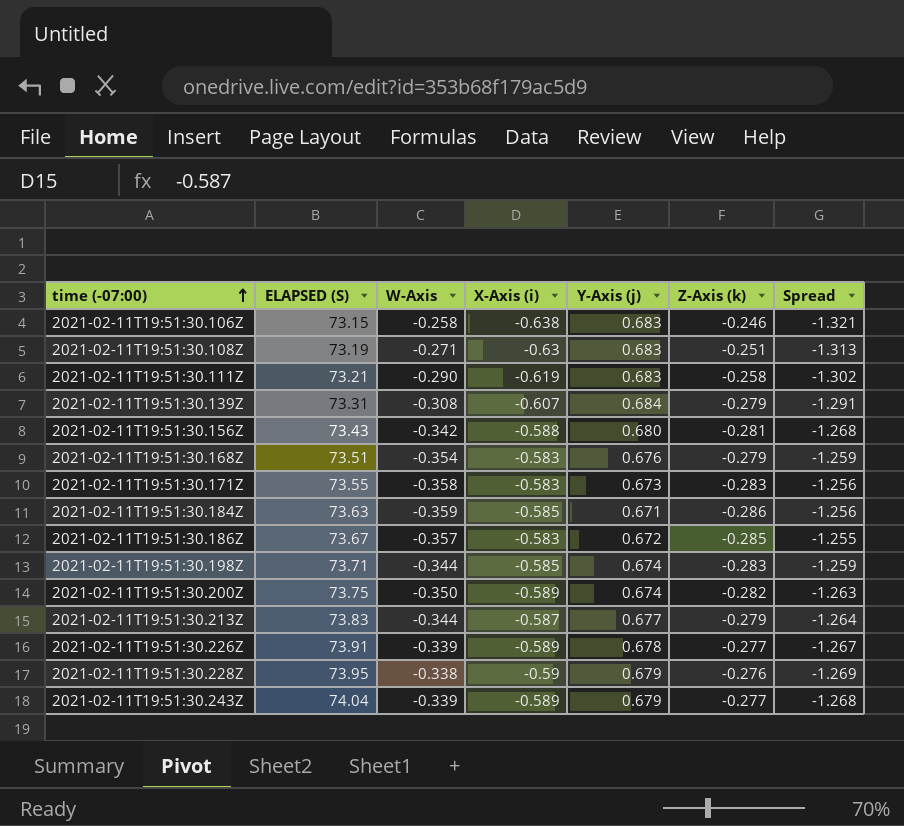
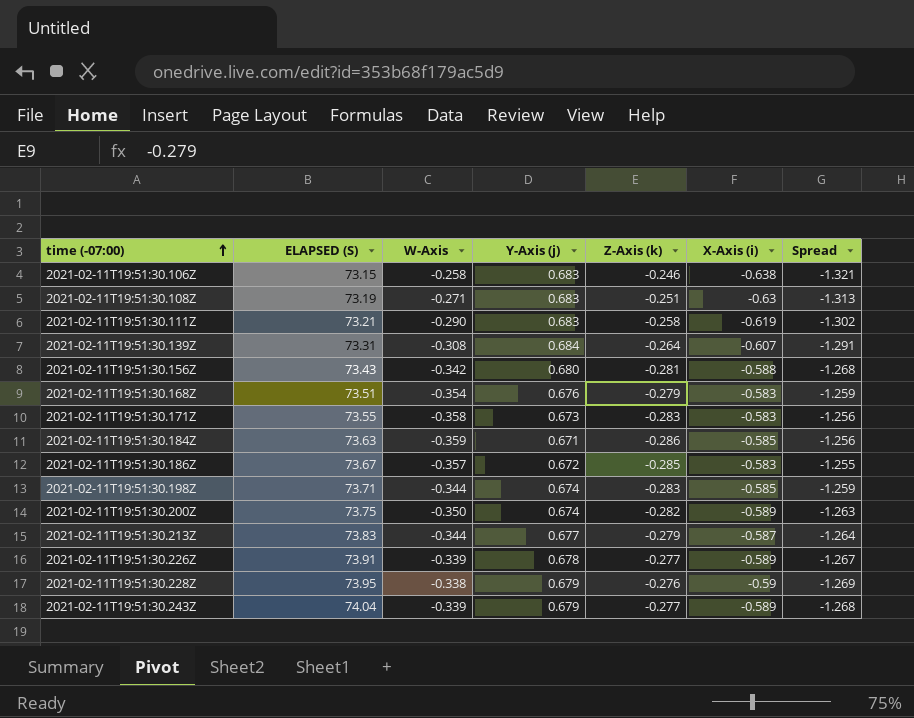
column X-Axis (i) | position: 4 -> 6
2021-02-11T19:51:30.139Z | Z-Axis (k): -0.279 -> -0.264

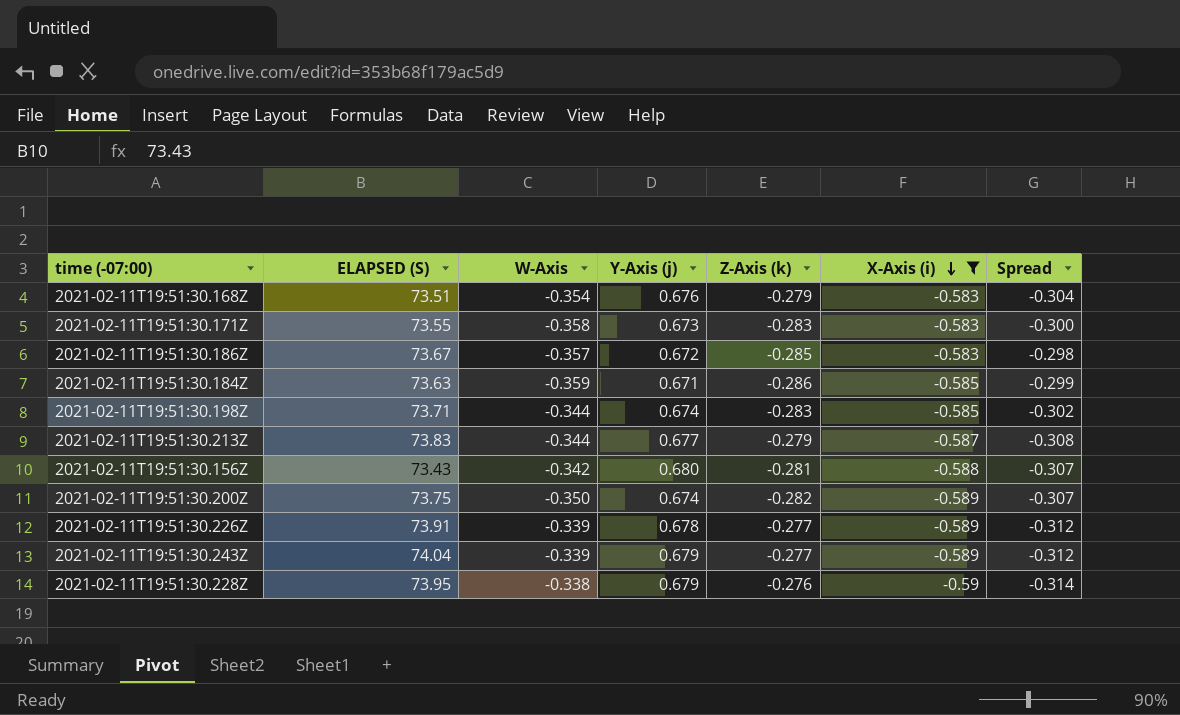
filter: none -> X-Axis (i) >= -0.59
row order: time (-07:00) ascending -> X-Axis (i) descending
column Spread | formula: [X-Axis (i)] - [Y-Axis (j)] -> [X-Axis (i)] - [Z-Axis (k)]

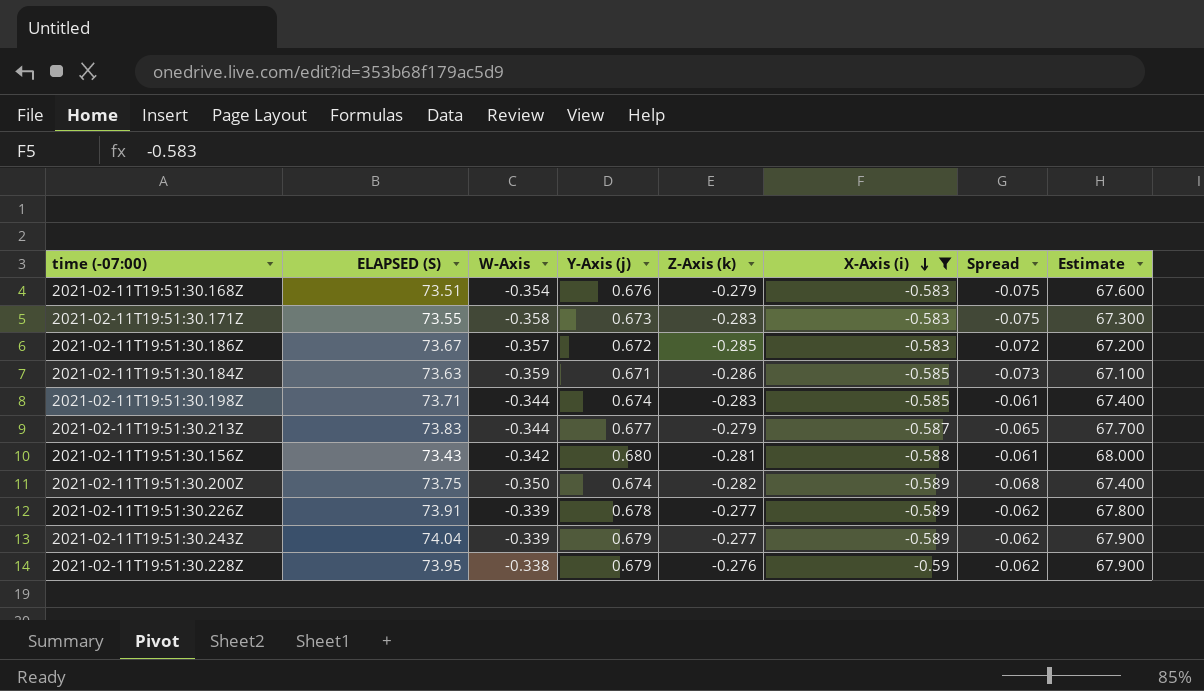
column Spread | formula: [X-Axis (i)] - [Z-Axis (k)] -> [W-Axis] - [Z-Axis (k)]
column Estimate | formula: none -> [Y-Axis (j)] * 100

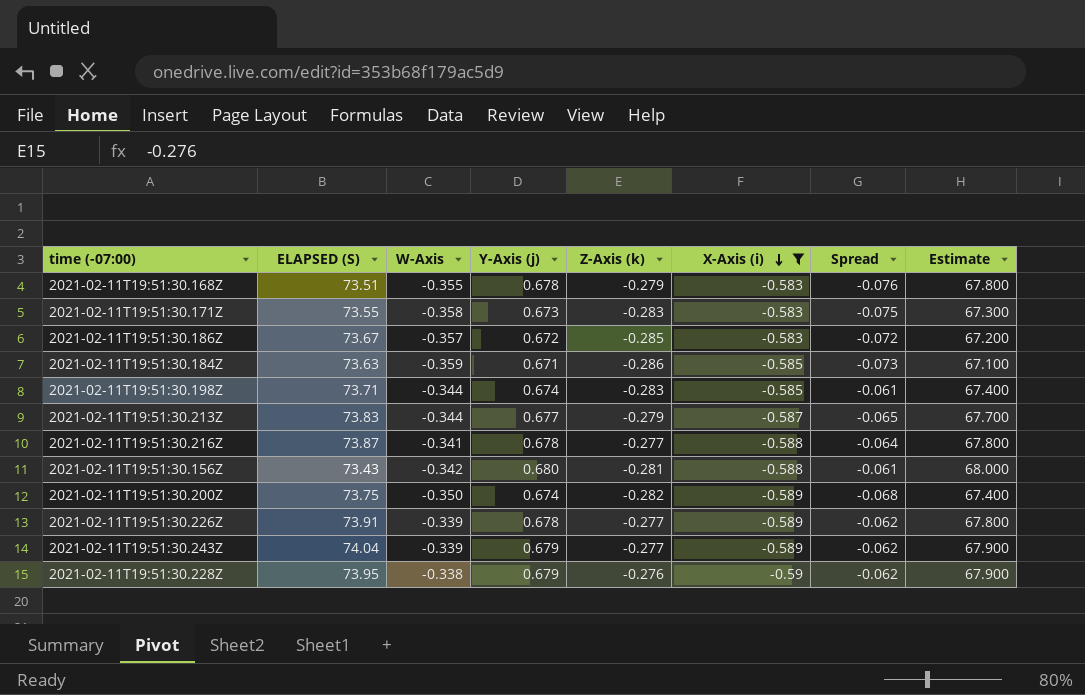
2021-02-11T19:51:30.168Z | W-Axis: -0.354 -> -0.355
2021-02-11T19:51:30.168Z | Y-Axis (j): 0.676 -> 0.678
2021-02-11T19:51:30.168Z | Spread: -0.075 -> -0.076
2021-02-11T19:51:30.168Z | Estimate: 67.600 -> 67.800
row 2021-02-11T19:51:30.216Z: none -> 73.87 | -0.341 | 0.678 | -0.277 | -0.588 | -0.064 | 67.800

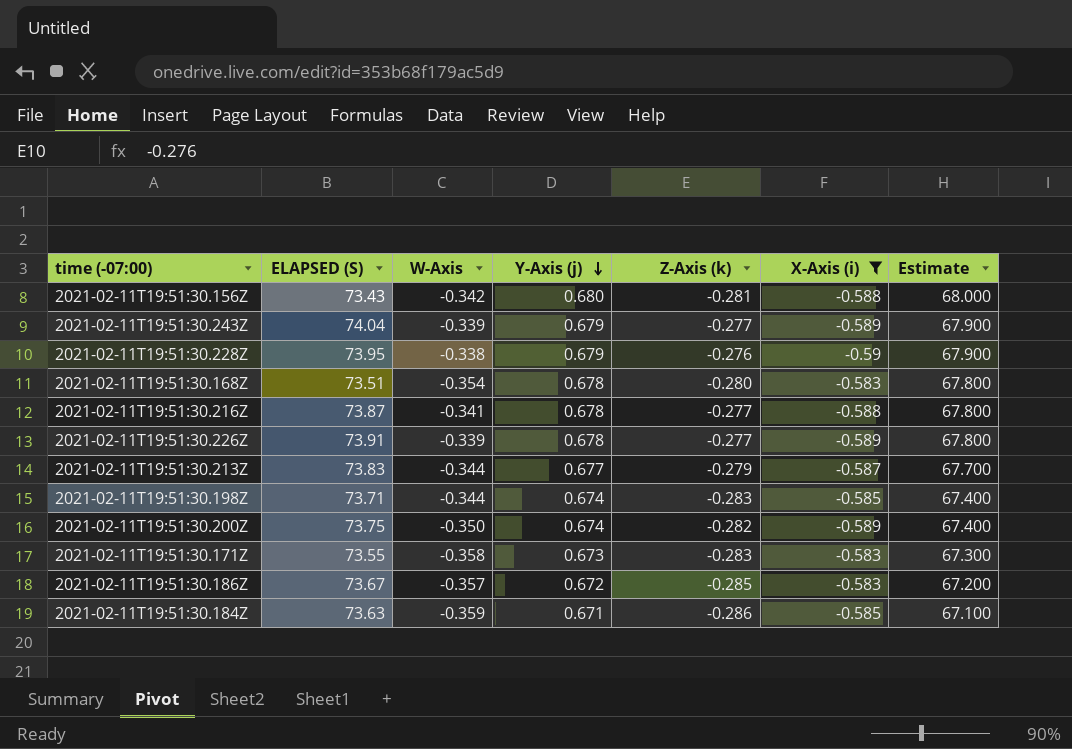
row order: X-Axis (i) descending -> Y-Axis (j) descending
column Spread | formula: [W-Axis] - [Z-Axis (k)] -> none
2021-02-11T19:51:30.168Z | W-Axis: -0.355 -> -0.354
2021-02-11T19:51:30.168Z | Z-Axis (k): -0.279 -> -0.280

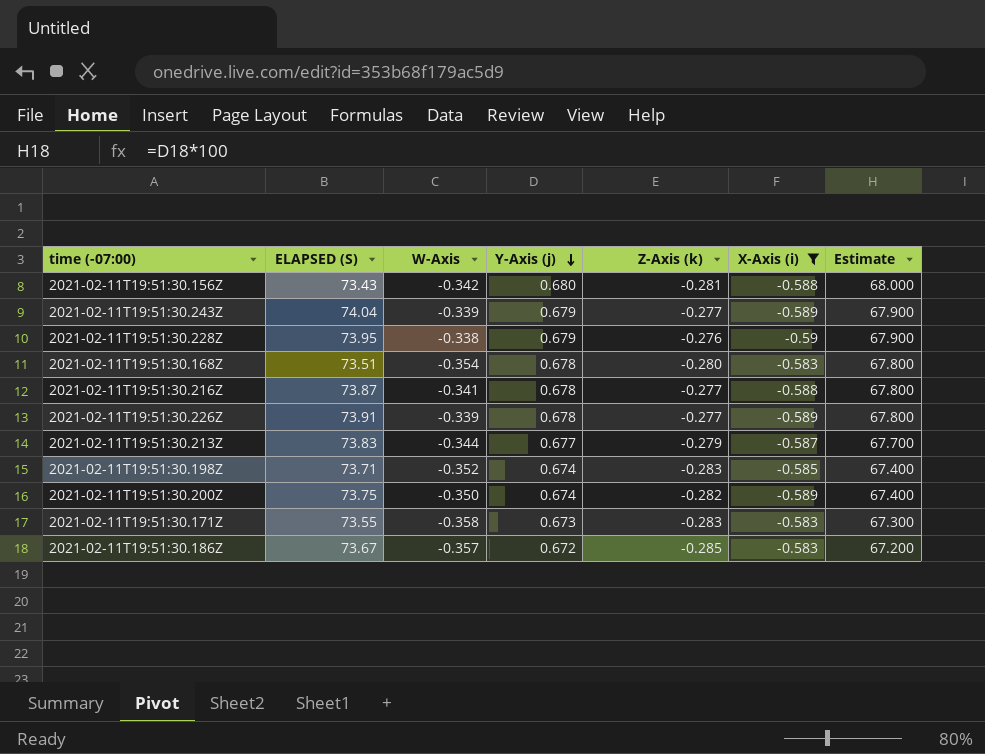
row 2021-02-11T19:51:30.184Z: 73.63 | -0.359 | 0.671 | -0.286 | -0.585 | 67.100 -> none
2021-02-11T19:51:30.198Z | W-Axis: -0.344 -> -0.352

